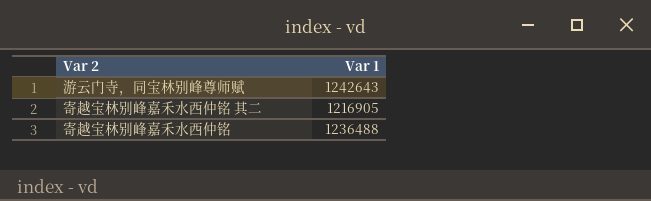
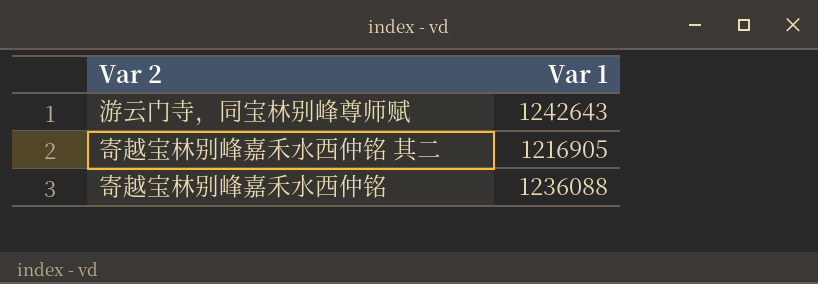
寄越宝林别峰嘉禾水西仲铭 | Var 1: 1236488 -> 1236088

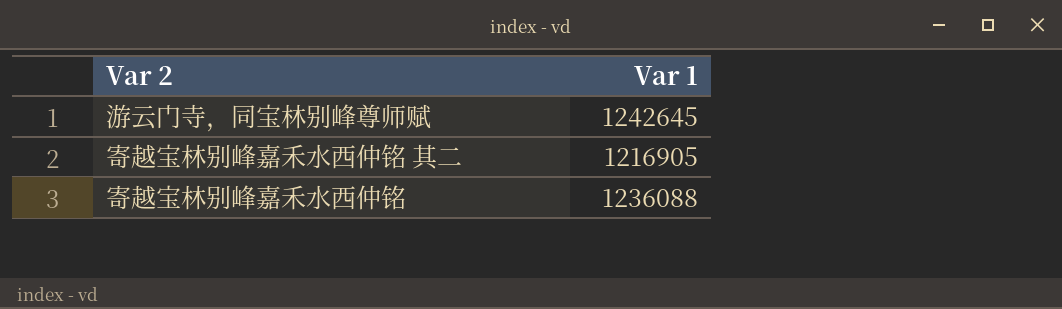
游云门寺，同宝林别峰尊师赋 | Var 1: 1242643 -> 1242645

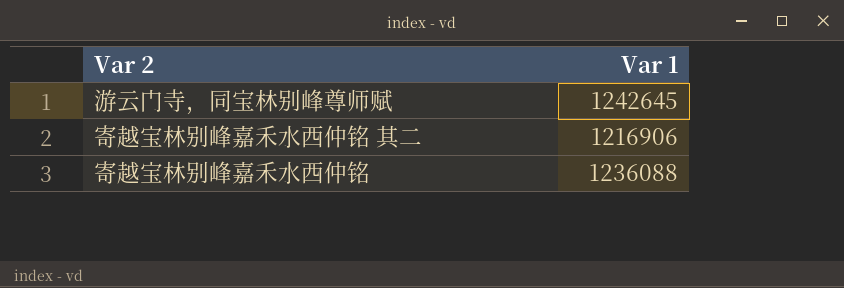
寄越宝林别峰嘉禾水西仲铭 其二 | Var 1: 1216905 -> 1216906

